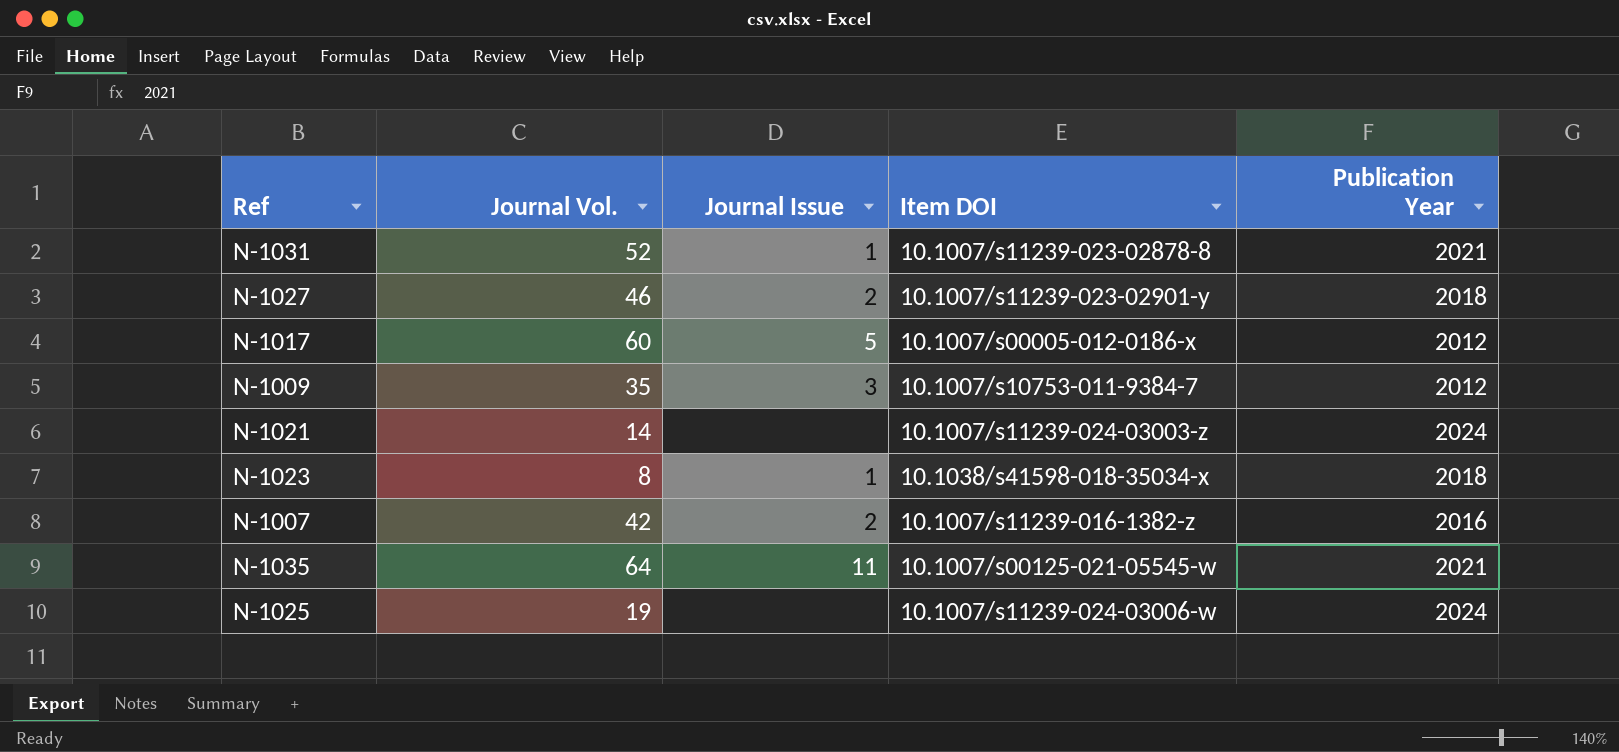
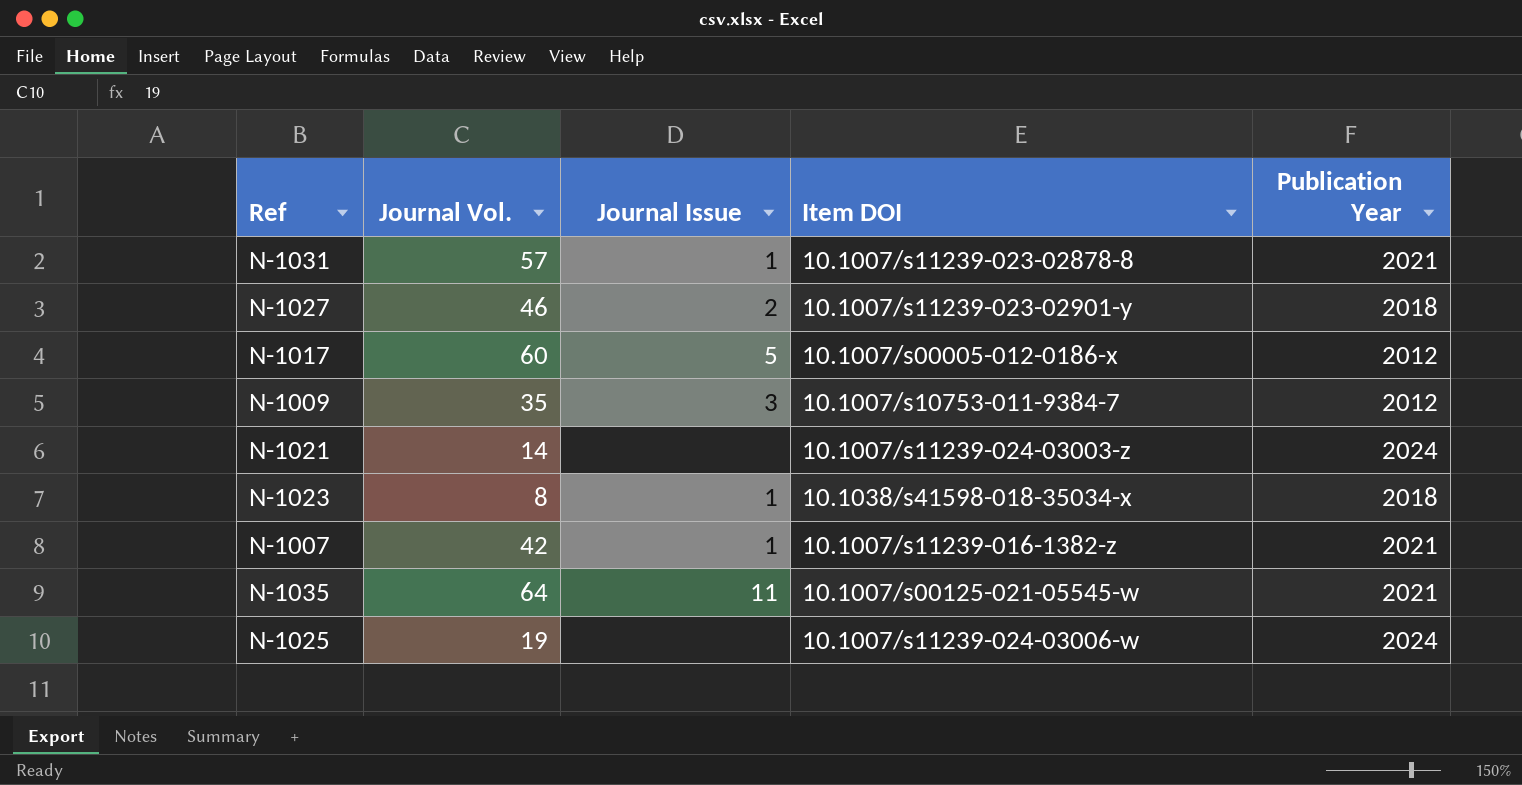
N-1031 | Journal Vol.: 52 -> 57
N-1007 | Journal Issue: 2 -> 1
N-1007 | Publication Year: 2016 -> 2021

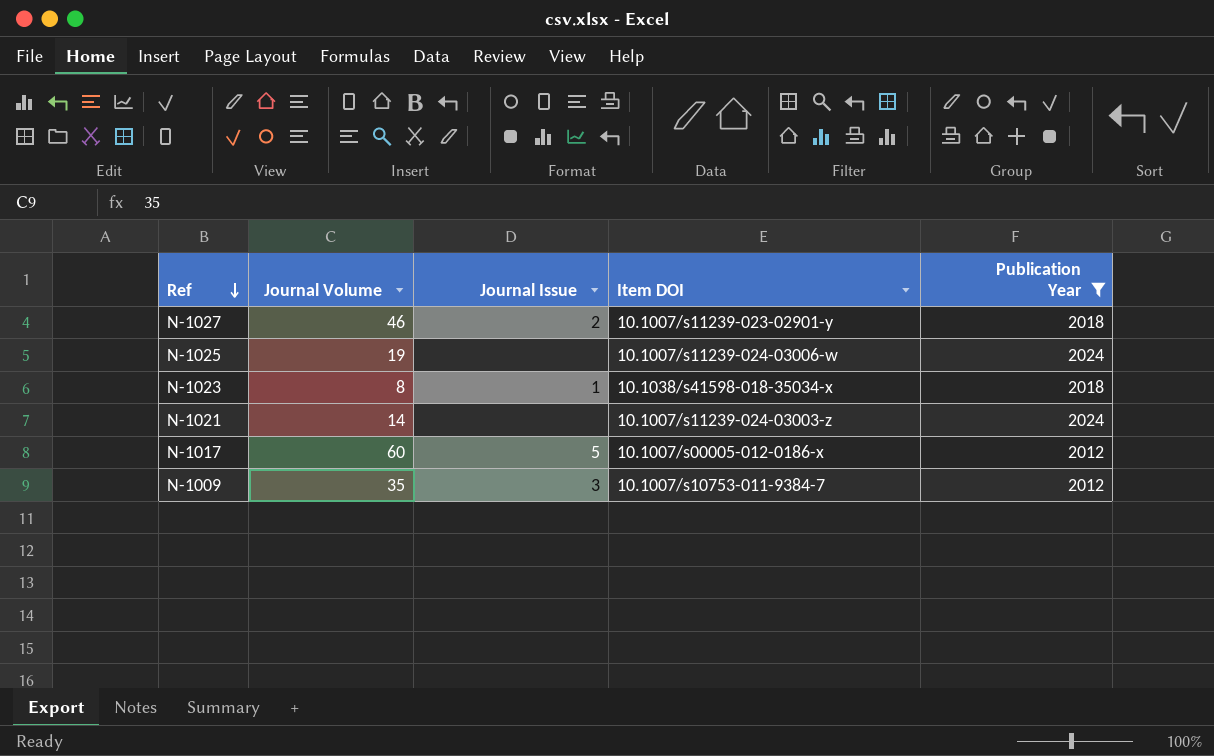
filter: none -> Publication Year != 2021
row order: none -> Ref descending
column name: Journal Vol. -> Journal Volume

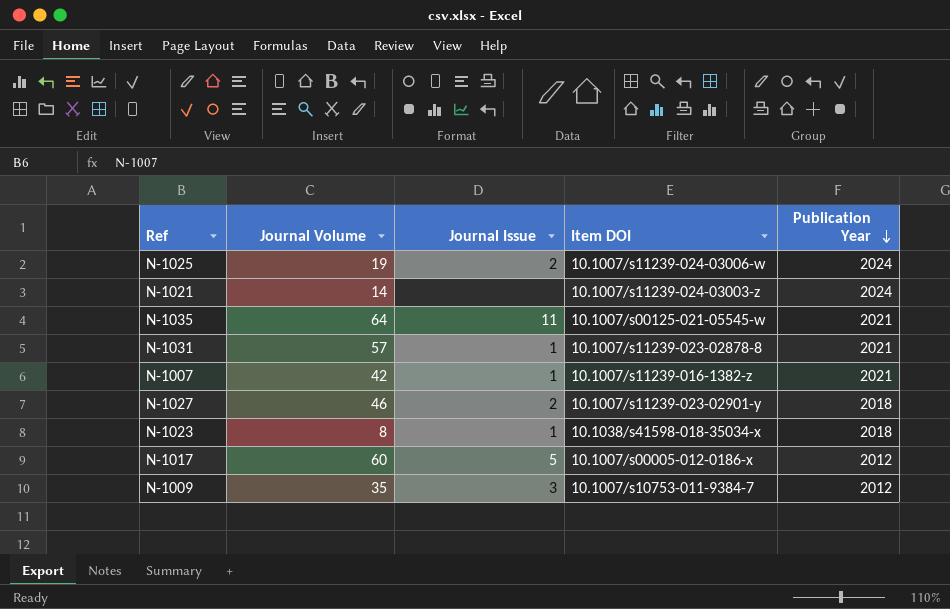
filter: Publication Year != 2021 -> none
row order: Ref descending -> Publication Year descending
N-1025 | Journal Issue: none -> 2

